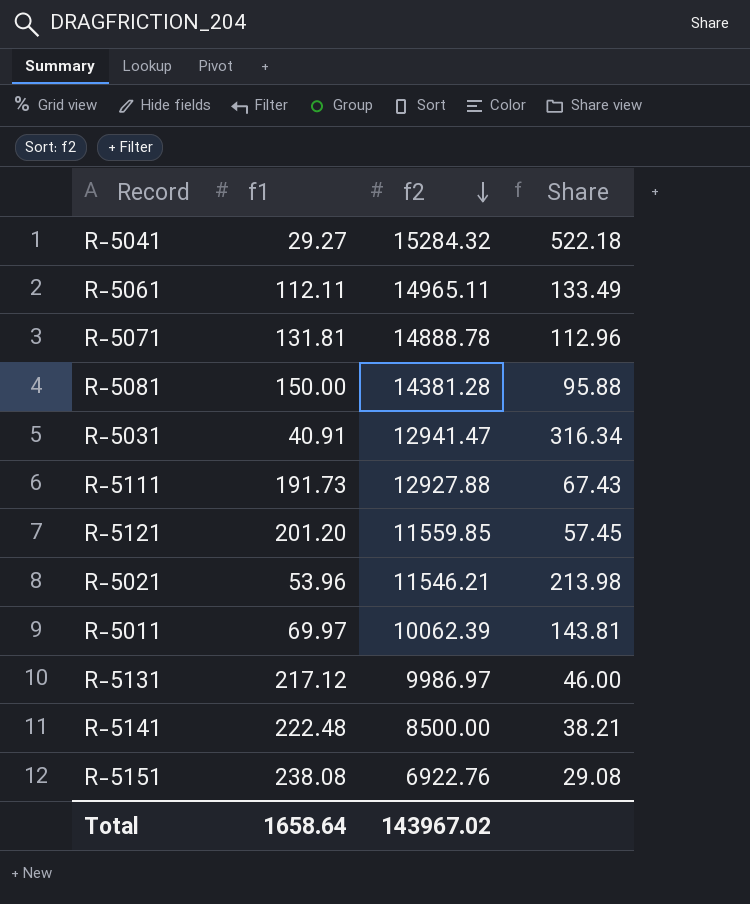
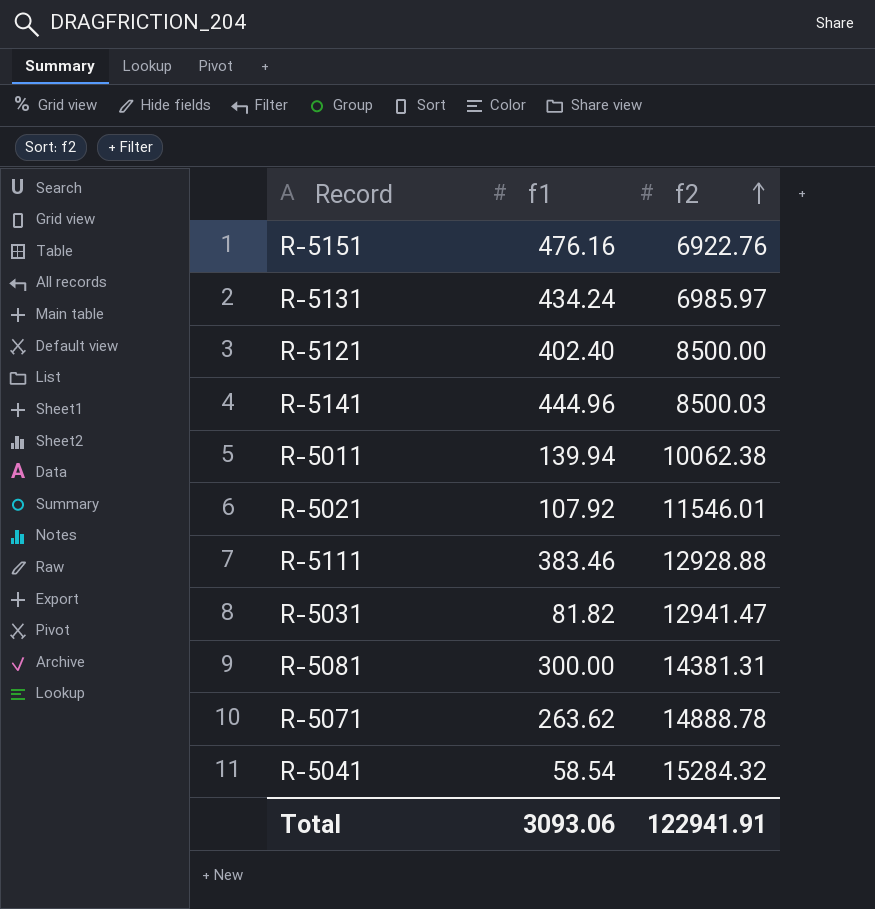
row order: f2 descending -> f2 ascending
column Share | formula: [f2] / [f1] -> none
row R-5061: 112.11 | 14965.11 | 133.49 -> none
R-5151 | f1: 238.08 -> 476.16
R-5131 | f1: 217.12 -> 434.24
R-5131 | f2: 9986.97 -> 6985.97
R-5121 | f1: 201.20 -> 402.40
R-5121 | f2: 11559.85 -> 8500.00
R-5141 | f1: 222.48 -> 444.96
R-5141 | f2: 8500.00 -> 8500.03
R-5011 | f1: 69.97 -> 139.94
R-5011 | f2: 10062.39 -> 10062.38
R-5021 | f1: 53.96 -> 107.92
R-5021 | f2: 11546.21 -> 11546.01
R-5111 | f1: 191.73 -> 383.46
R-5111 | f2: 12927.88 -> 12928.88
R-5031 | f1: 40.91 -> 81.82
R-5081 | f1: 150.00 -> 300.00
R-5081 | f2: 14381.28 -> 14381.31
R-5071 | f1: 131.81 -> 263.62
R-5041 | f1: 29.27 -> 58.54
Total | f1: 1658.64 -> 3093.06
Total | f2: 143967.02 -> 122941.91

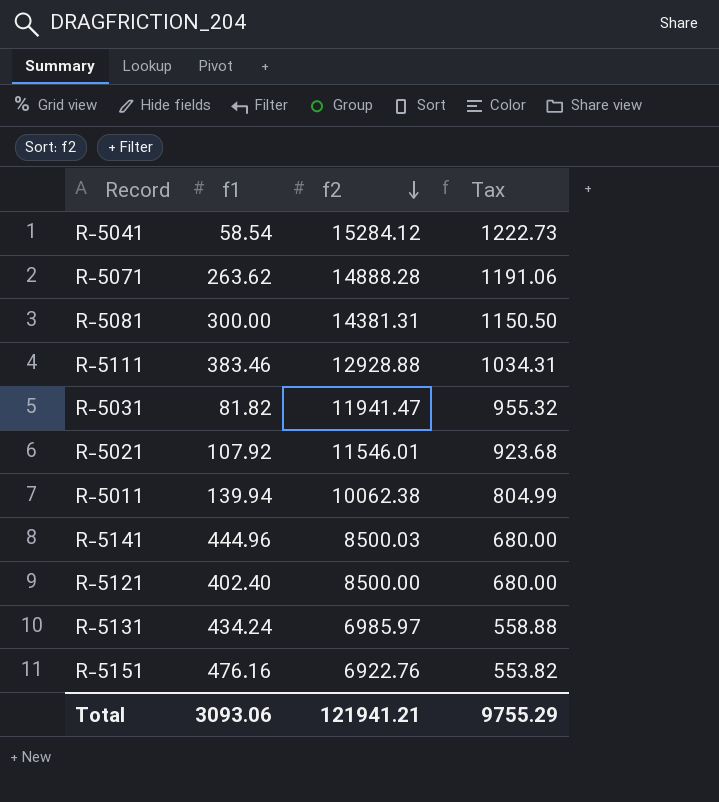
row order: f2 ascending -> f2 descending
column Tax | formula: none -> [f2] * 0.08
R-5041 | f2: 15284.32 -> 15284.12
R-5071 | f2: 14888.78 -> 14888.28
R-5031 | f2: 12941.47 -> 11941.47
Total | f2: 122941.91 -> 121941.21

